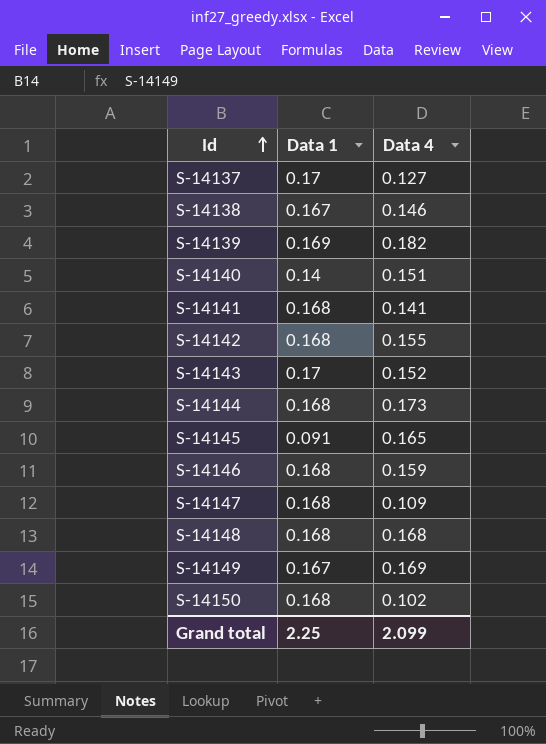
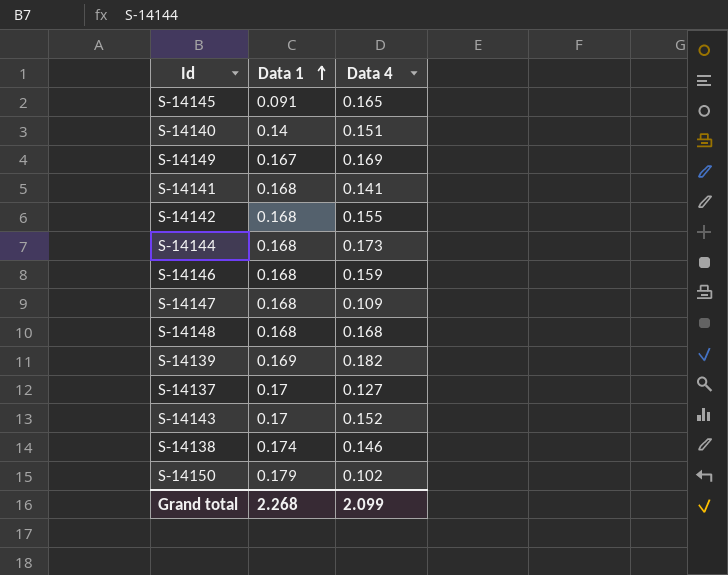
row order: Id ascending -> Data 1 ascending
S-14138 | Data 1: 0.167 -> 0.174
S-14150 | Data 1: 0.168 -> 0.179
Grand total | Data 1: 2.25 -> 2.268

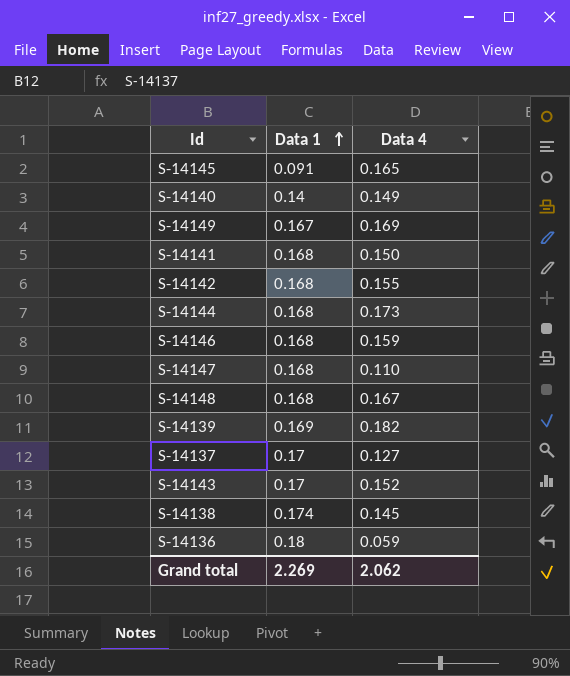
row S-14150: 0.179 | 0.102 -> none
S-14140 | Data 4: 0.151 -> 0.149
S-14141 | Data 4: 0.141 -> 0.150
S-14147 | Data 4: 0.109 -> 0.110
S-14148 | Data 4: 0.168 -> 0.167
S-14138 | Data 4: 0.146 -> 0.145
row S-14136: none -> 0.18 | 0.059
Grand total | Data 1: 2.268 -> 2.269
Grand total | Data 4: 2.099 -> 2.062

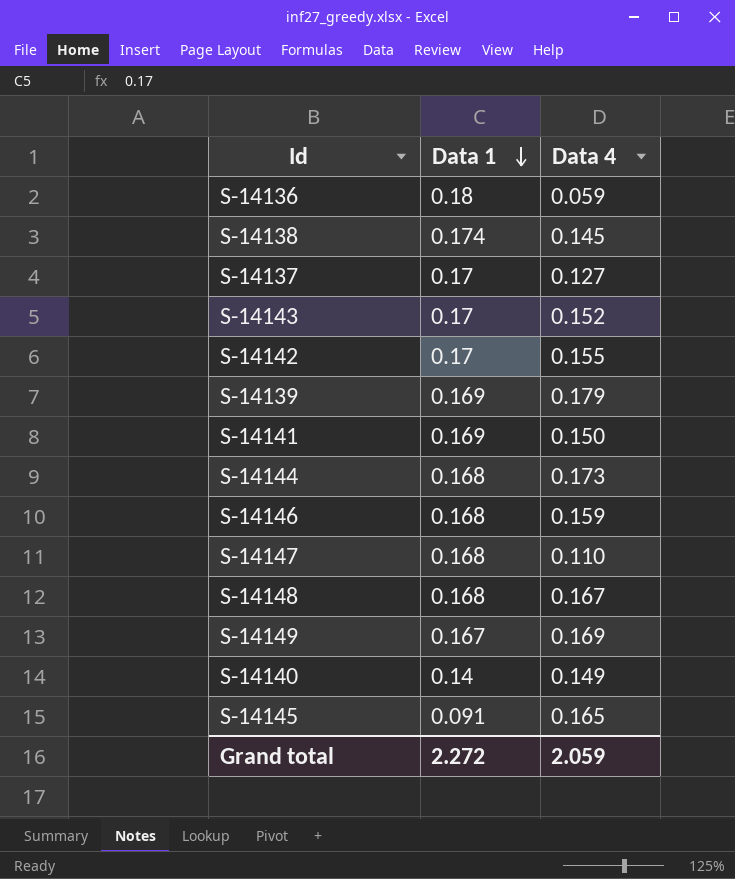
row order: Data 1 ascending -> Data 1 descending
S-14142 | Data 1: 0.168 -> 0.17
S-14139 | Data 4: 0.182 -> 0.179
S-14141 | Data 1: 0.168 -> 0.169
Grand total | Data 1: 2.269 -> 2.272
Grand total | Data 4: 2.062 -> 2.059

